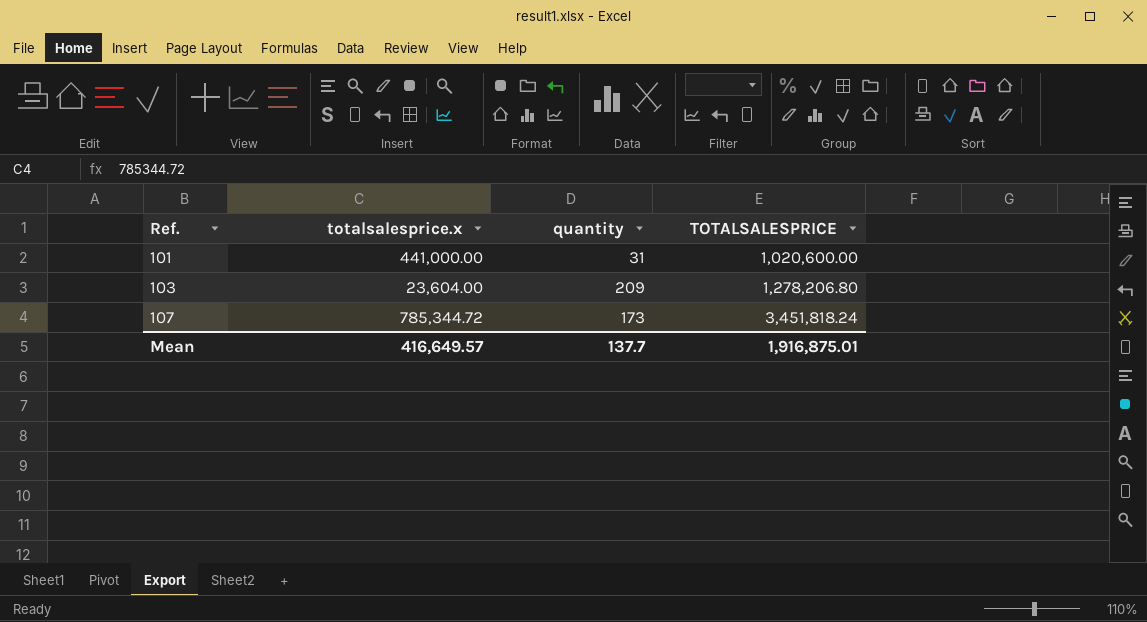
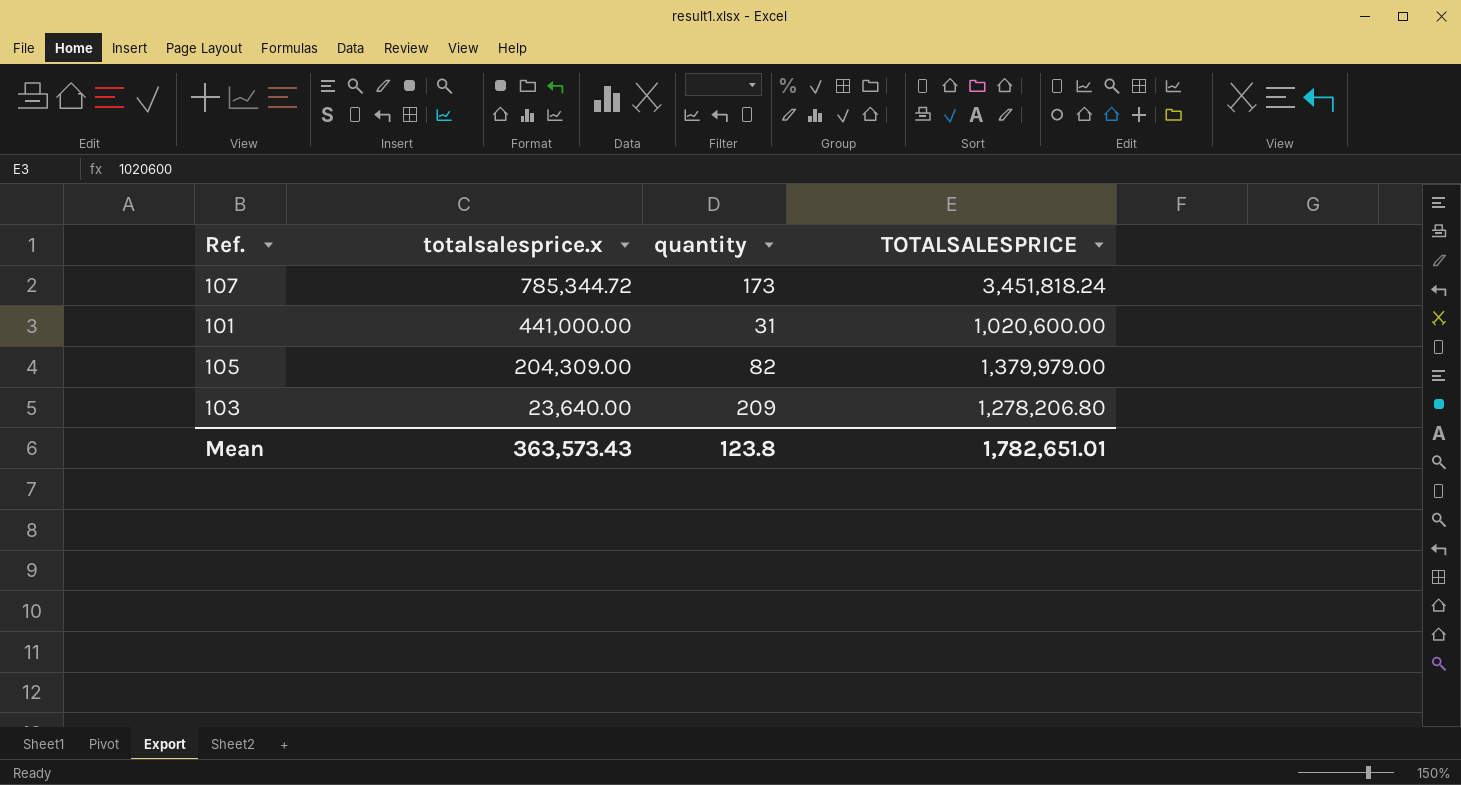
row order: Ref. ascending -> totalsalesprice.x descending
row 105: none -> 204,309.00 | 82 | 1,379,979.00
103 | totalsalesprice.x: 23,604.00 -> 23,640.00
Mean | totalsalesprice.x: 416,649.57 -> 363,573.43
Mean | quantity: 137.7 -> 123.8
Mean | TOTALSALESPRICE: 1,916,875.01 -> 1,782,651.01

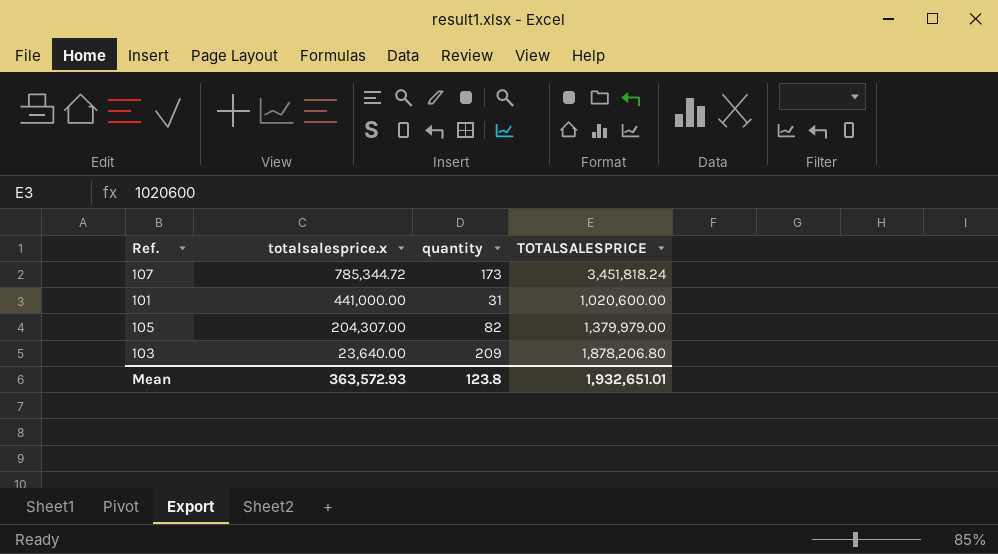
105 | totalsalesprice.x: 204,309.00 -> 204,307.00
103 | TOTALSALESPRICE: 1,278,206.80 -> 1,878,206.80
Mean | totalsalesprice.x: 363,573.43 -> 363,572.93
Mean | TOTALSALESPRICE: 1,782,651.01 -> 1,932,651.01

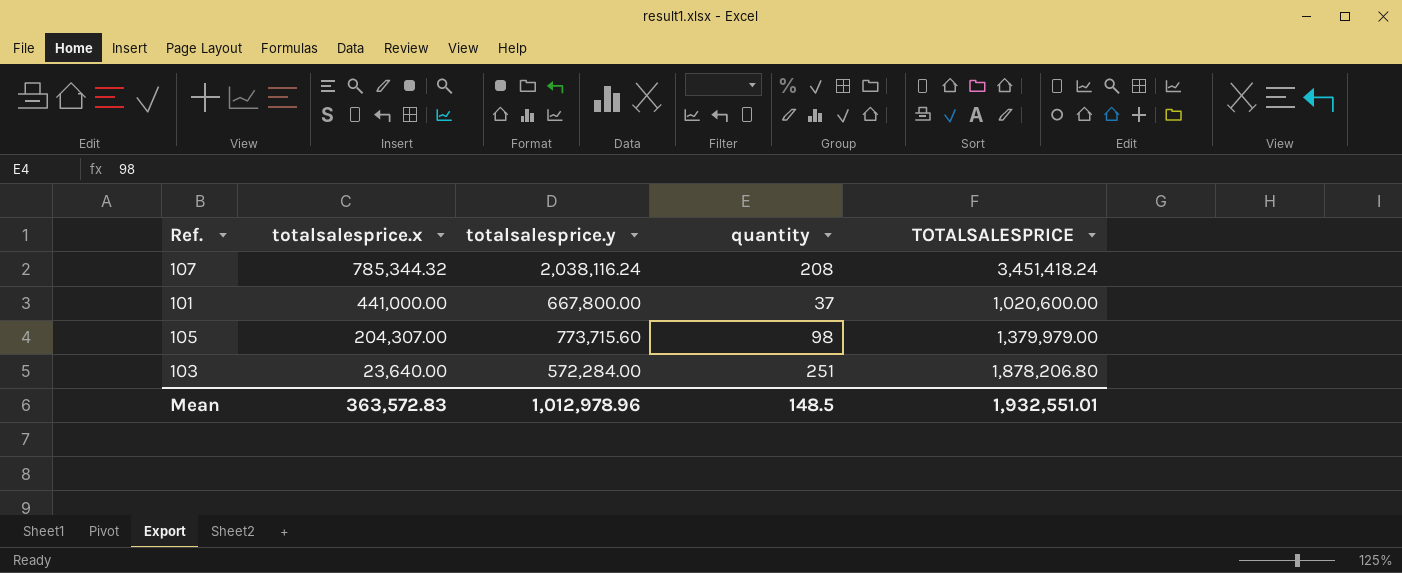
column totalsalesprice.y | position: none -> 3
107 | totalsalesprice.x: 785,344.72 -> 785,344.32
107 | quantity: 173 -> 208
107 | TOTALSALESPRICE: 3,451,818.24 -> 3,451,418.24
101 | quantity: 31 -> 37
105 | quantity: 82 -> 98
103 | quantity: 209 -> 251
Mean | totalsalesprice.x: 363,572.93 -> 363,572.83
Mean | quantity: 123.8 -> 148.5
Mean | TOTALSALESPRICE: 1,932,651.01 -> 1,932,551.01

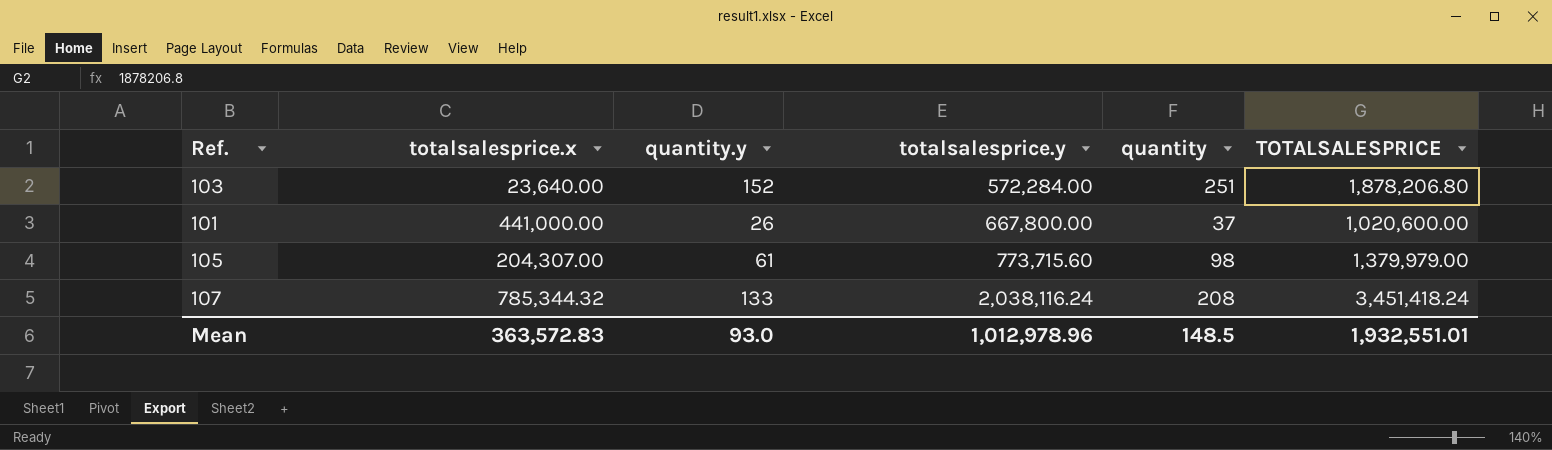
row order: totalsalesprice.x descending -> totalsalesprice.y ascending
column quantity.y | position: none -> 3

